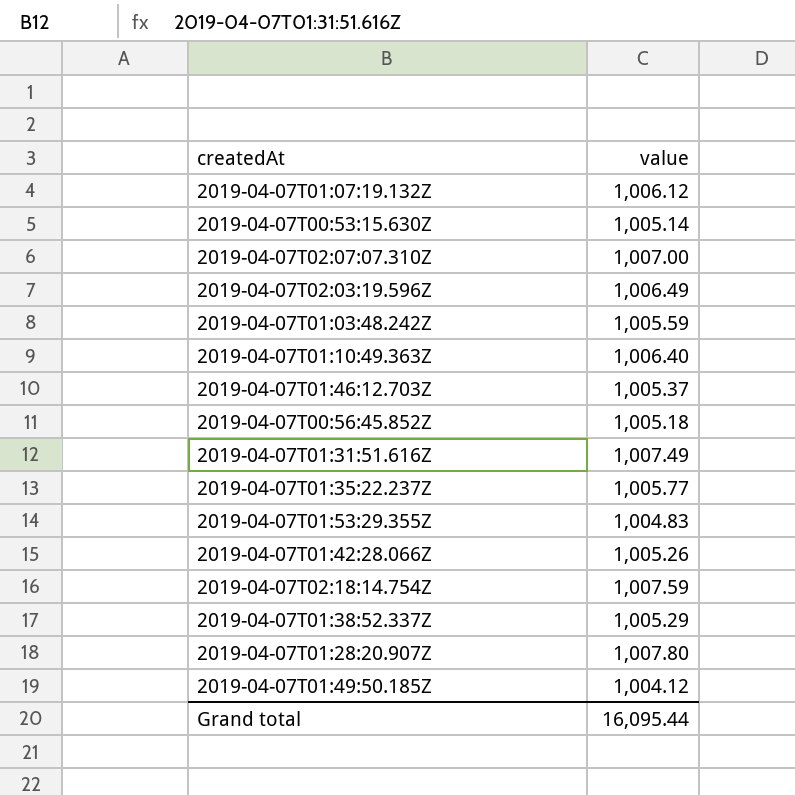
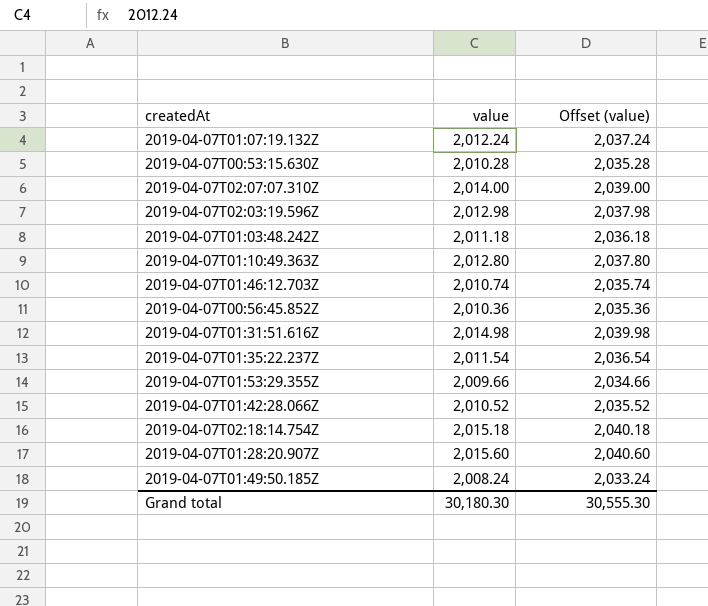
column Offset (value) | formula: none -> [value] + 25
row 2019-04-07T01:38:52.337Z: 1,005.29 -> none
2019-04-07T01:07:19.132Z | value: 1,006.12 -> 2,012.24
2019-04-07T00:53:15.630Z | value: 1,005.14 -> 2,010.28
2019-04-07T02:07:07.310Z | value: 1,007.00 -> 2,014.00
2019-04-07T02:03:19.596Z | value: 1,006.49 -> 2,012.98
2019-04-07T01:03:48.242Z | value: 1,005.59 -> 2,011.18
2019-04-07T01:10:49.363Z | value: 1,006.40 -> 2,012.80
2019-04-07T01:46:12.703Z | value: 1,005.37 -> 2,010.74
2019-04-07T00:56:45.852Z | value: 1,005.18 -> 2,010.36
2019-04-07T01:31:51.616Z | value: 1,007.49 -> 2,014.98
2019-04-07T01:35:22.237Z | value: 1,005.77 -> 2,011.54
2019-04-07T01:53:29.355Z | value: 1,004.83 -> 2,009.66
2019-04-07T01:42:28.066Z | value: 1,005.26 -> 2,010.52
2019-04-07T02:18:14.754Z | value: 1,007.59 -> 2,015.18
2019-04-07T01:28:20.907Z | value: 1,007.80 -> 2,015.60
2019-04-07T01:49:50.185Z | value: 1,004.12 -> 2,008.24
Grand total | value: 16,095.44 -> 30,180.30

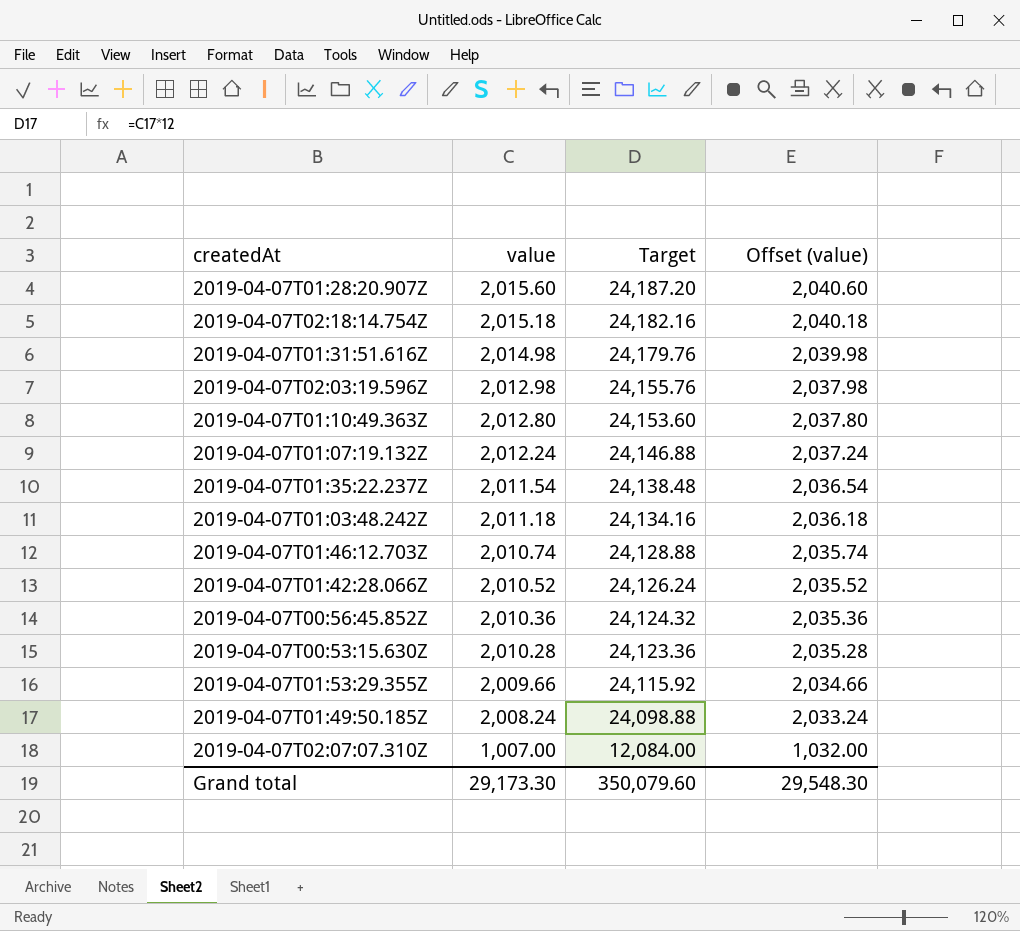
row order: none -> value descending
column Target | formula: none -> [value] * 12
2019-04-07T02:07:07.310Z | value: 2,014.00 -> 1,007.00
2019-04-07T02:07:07.310Z | Offset (value): 2,039.00 -> 1,032.00
Grand total | value: 30,180.30 -> 29,173.30
Grand total | Offset (value): 30,555.30 -> 29,548.30

